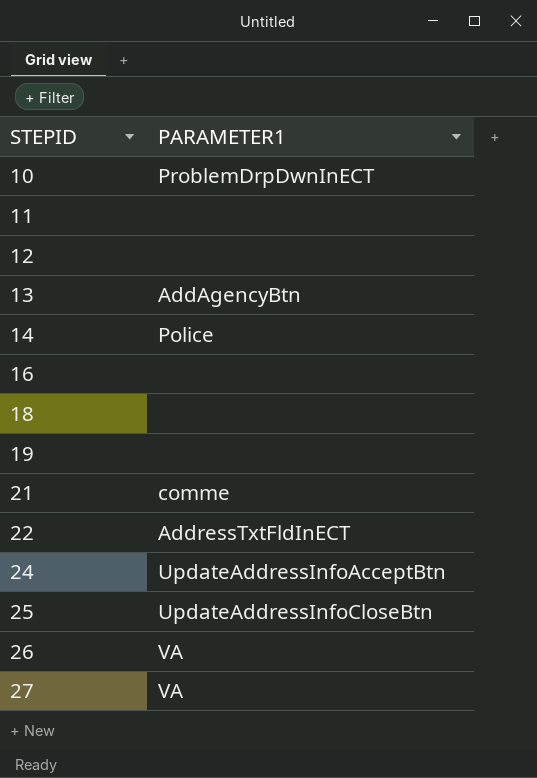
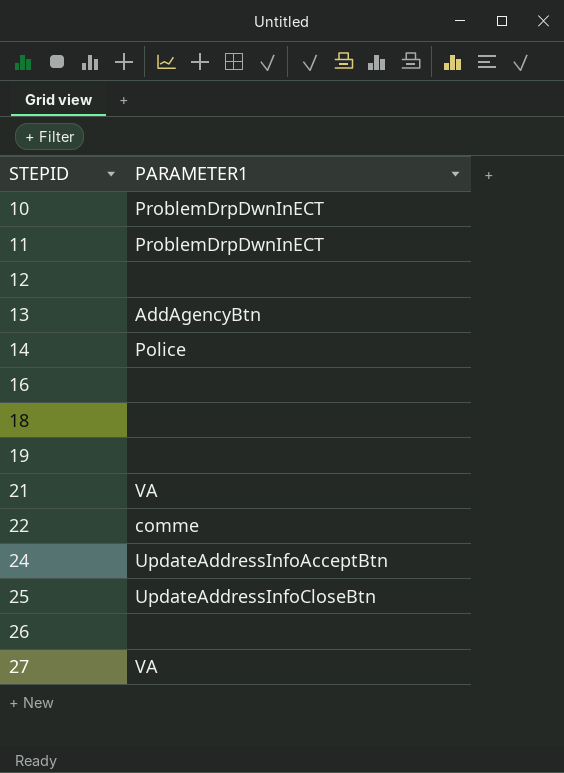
11 | PARAMETER1: none -> ProblemDrpDwnInECT
21 | PARAMETER1: comme -> VA
22 | PARAMETER1: AddressTxtFldInECT -> comme
26 | PARAMETER1: VA -> none

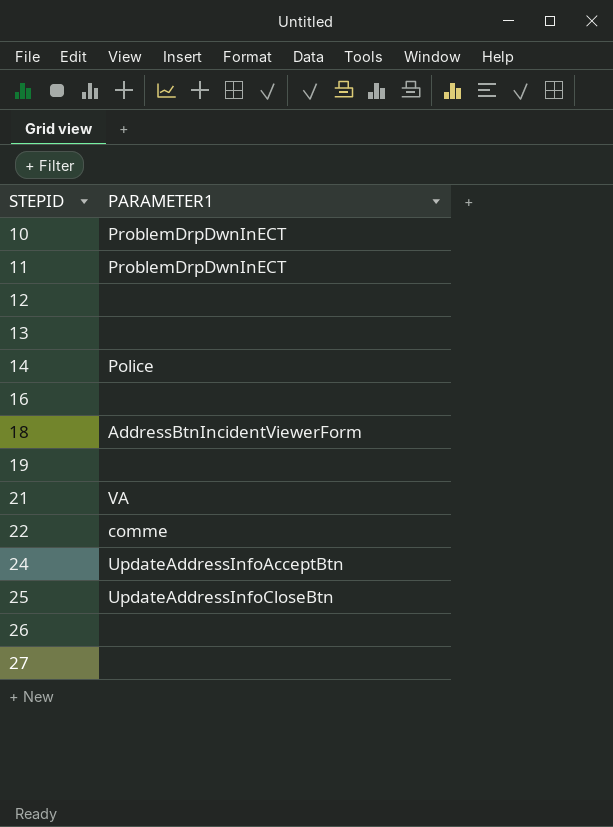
13 | PARAMETER1: AddAgencyBtn -> none
18 | PARAMETER1: none -> AddressBtnIncidentViewerForm
27 | PARAMETER1: VA -> none

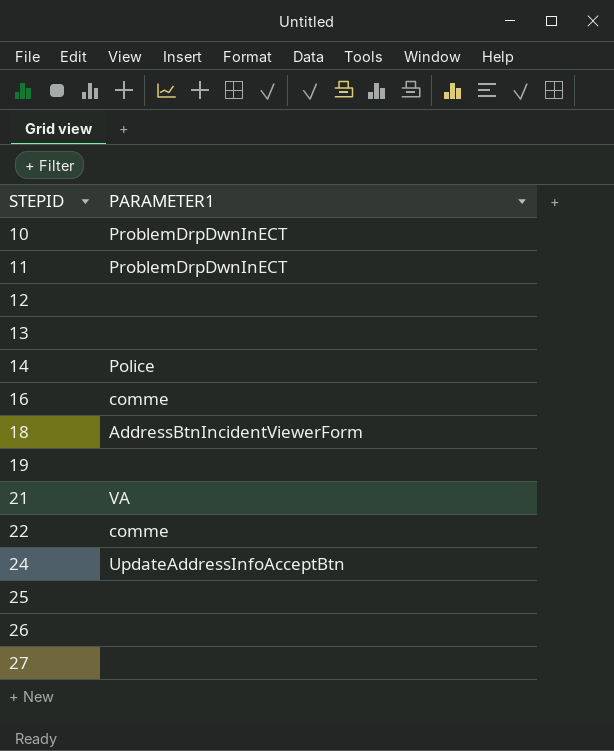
16 | PARAMETER1: none -> comme
25 | PARAMETER1: UpdateAddressInfoCloseBtn -> none

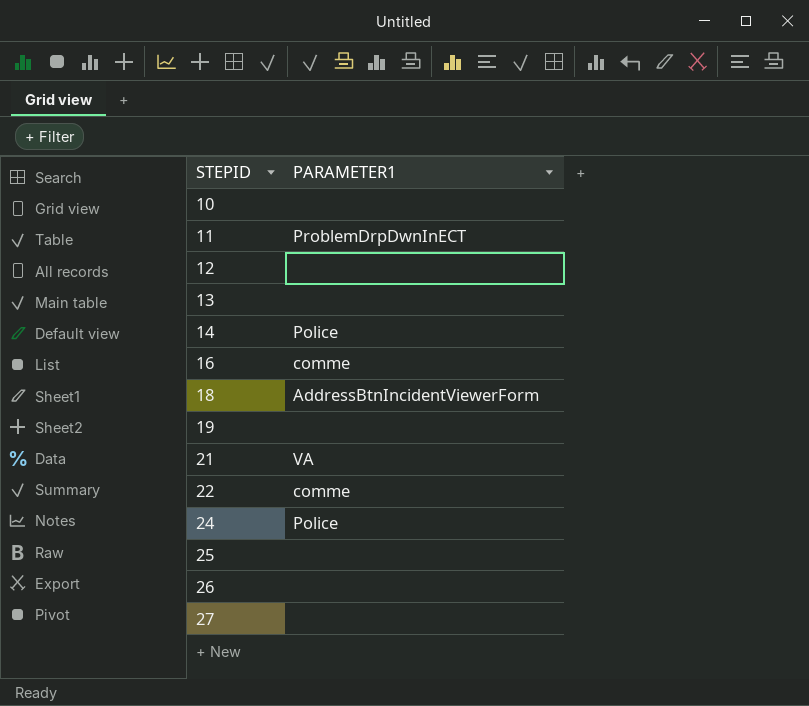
10 | PARAMETER1: ProblemDrpDwnInECT -> none
24 | PARAMETER1: UpdateAddressInfoAcceptBtn -> Police

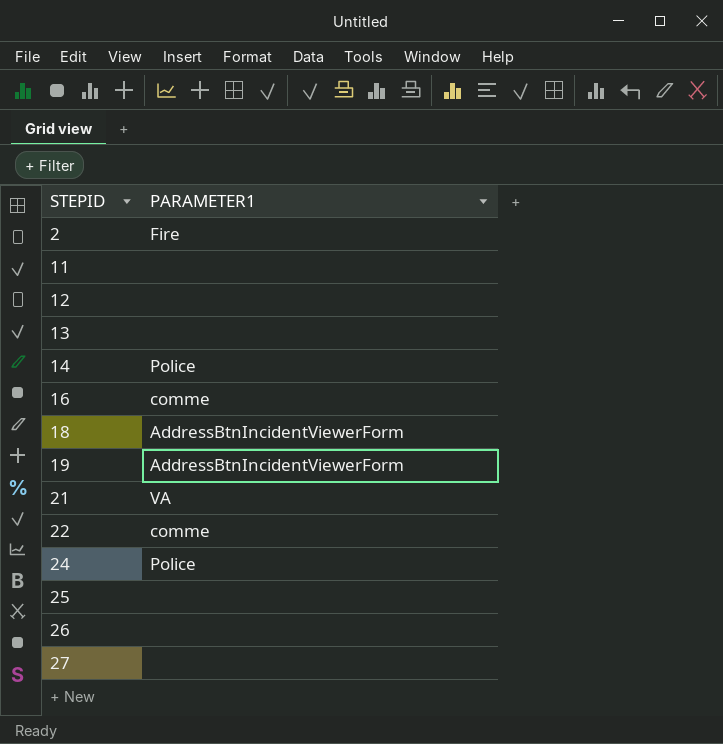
row 10: none -> none
row 2: none -> Fire
11 | PARAMETER1: ProblemDrpDwnInECT -> none
19 | PARAMETER1: none -> AddressBtnIncidentViewerForm

